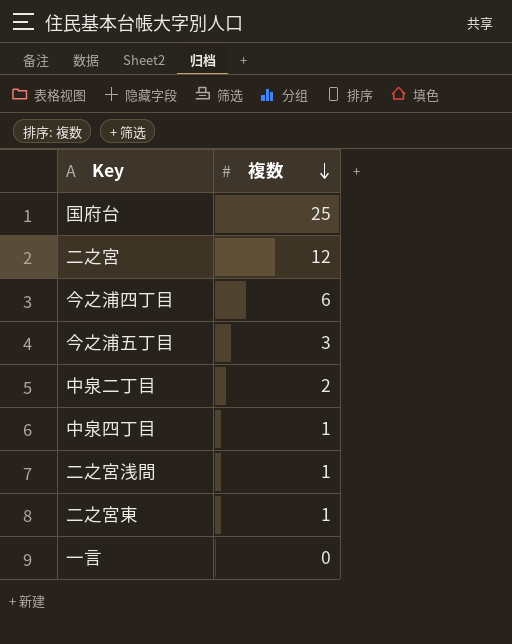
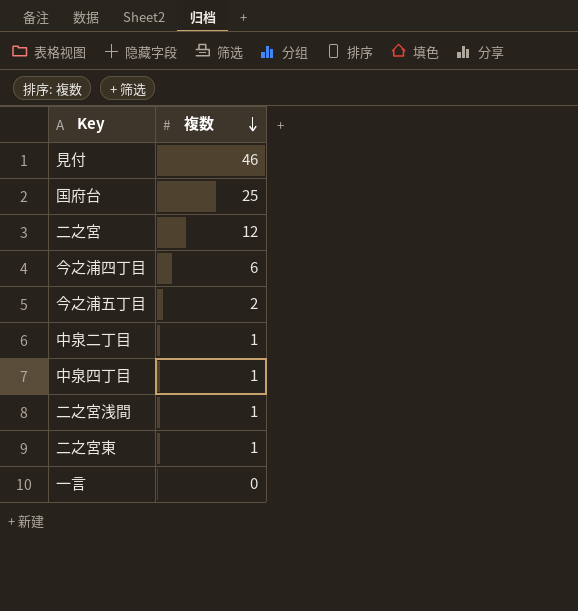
row 見付: none -> 46
今之浦五丁目 | 複数: 3 -> 2
中泉二丁目 | 複数: 2 -> 1

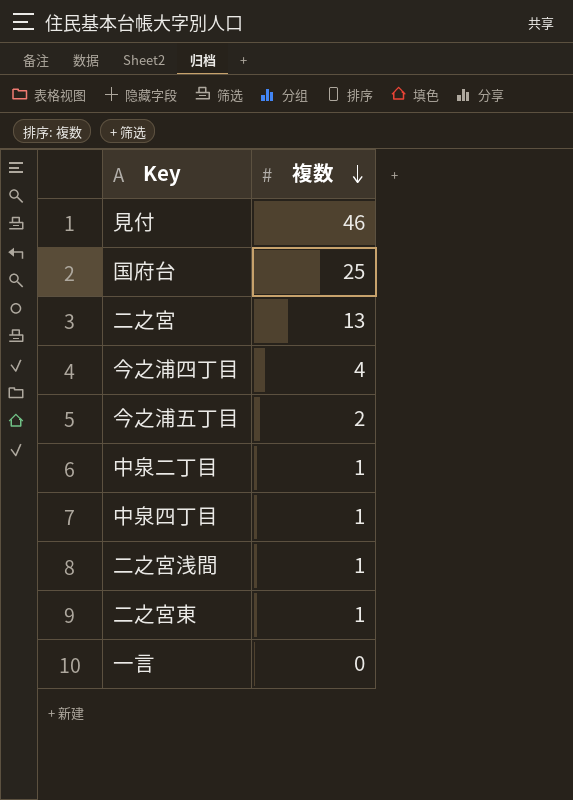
二之宮 | 複数: 12 -> 13
今之浦四丁目 | 複数: 6 -> 4

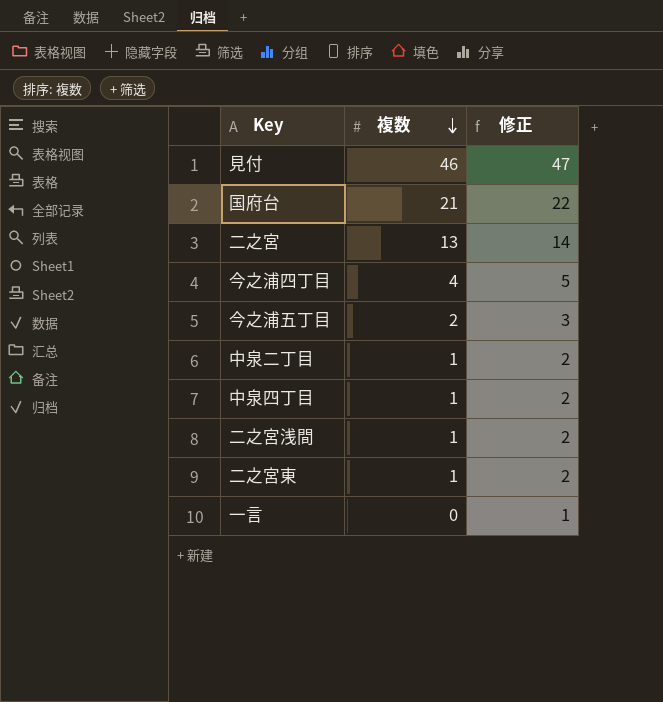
column 修正 | formula: none -> [複数] + 1
国府台 | 複数: 25 -> 21

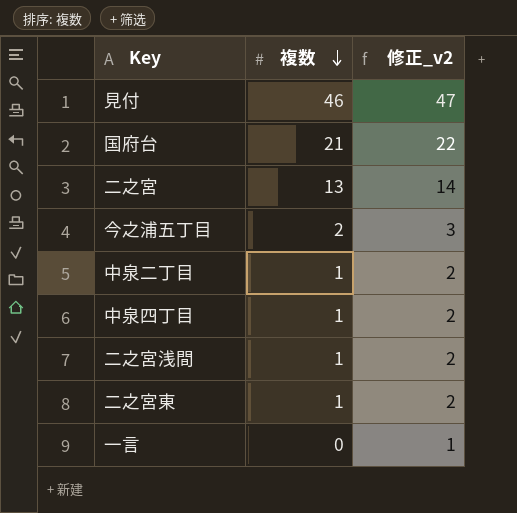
column name: 修正 -> 修正_v2
row 今之浦四丁目: 4 | 5 -> none

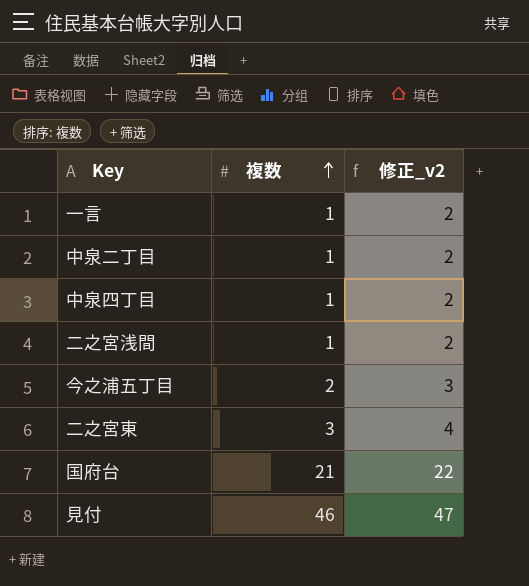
row order: 複数 descending -> 複数 ascending
row 二之宮: 13 | 14 -> none
一言 | 複数: 0 -> 1
一言 | 修正_v2: 1 -> 2
二之宮東 | 複数: 1 -> 3
二之宮東 | 修正_v2: 2 -> 4

